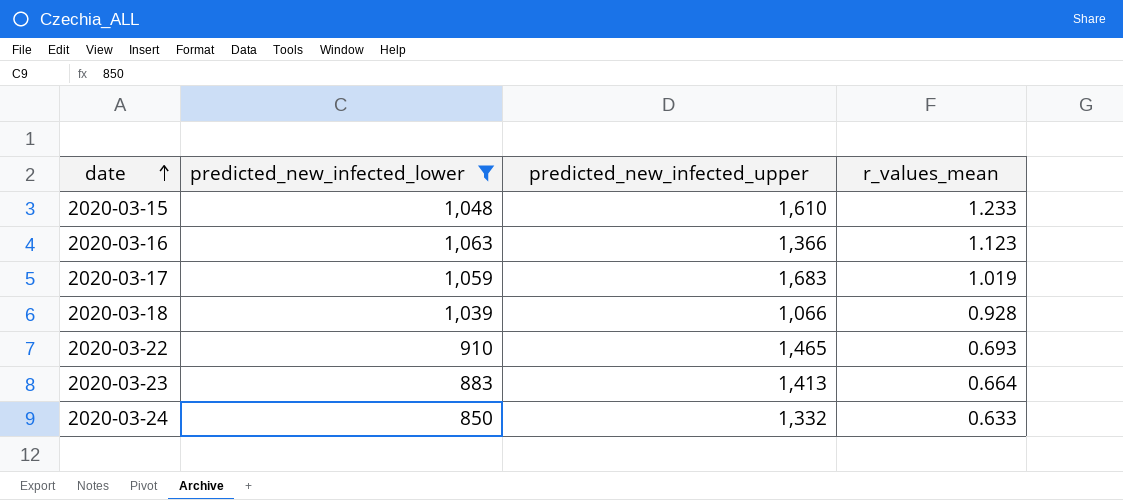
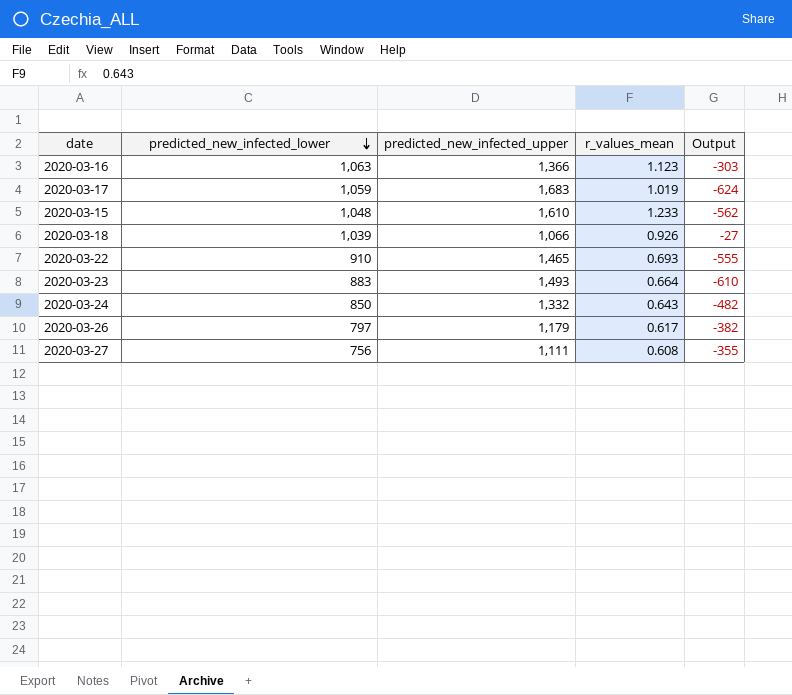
filter: predicted_new_infected_lower >= 850 -> none
row order: date ascending -> predicted_new_infected_lower descending
column Output | formula: none -> [predicted_new_infected_lower] - [predicted_new_infected_upper]
2020-03-18 | r_values_mean: 0.928 -> 0.926
2020-03-23 | predicted_new_infected_upper: 1,413 -> 1,493
2020-03-24 | r_values_mean: 0.633 -> 0.643

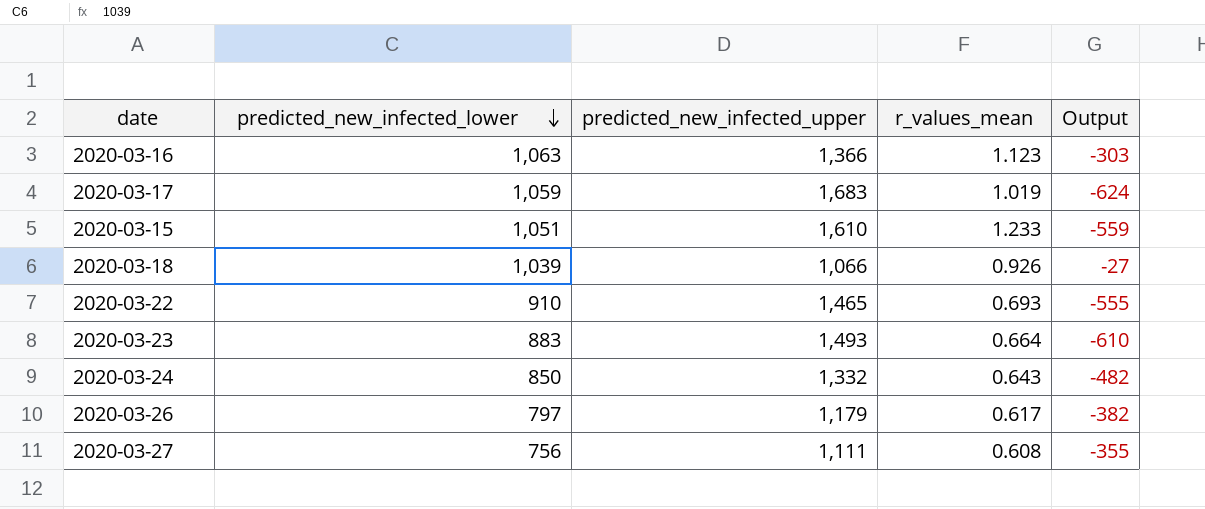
2020-03-15 | predicted_new_infected_lower: 1,048 -> 1,051
2020-03-15 | Output: -562 -> -559

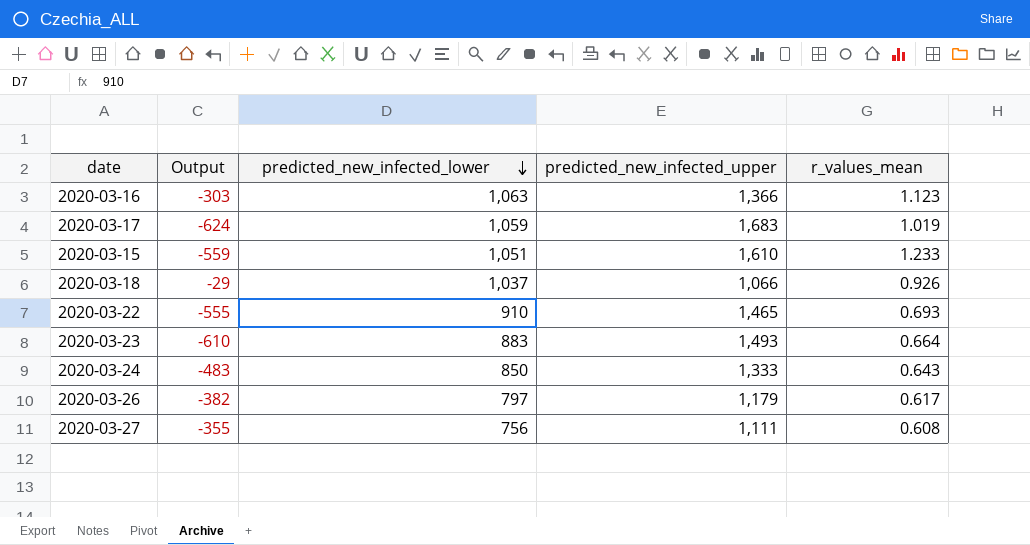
column Output | position: 5 -> 2
2020-03-18 | Output: -27 -> -29
2020-03-18 | predicted_new_infected_lower: 1,039 -> 1,037
2020-03-24 | Output: -482 -> -483
2020-03-24 | predicted_new_infected_upper: 1,332 -> 1,333

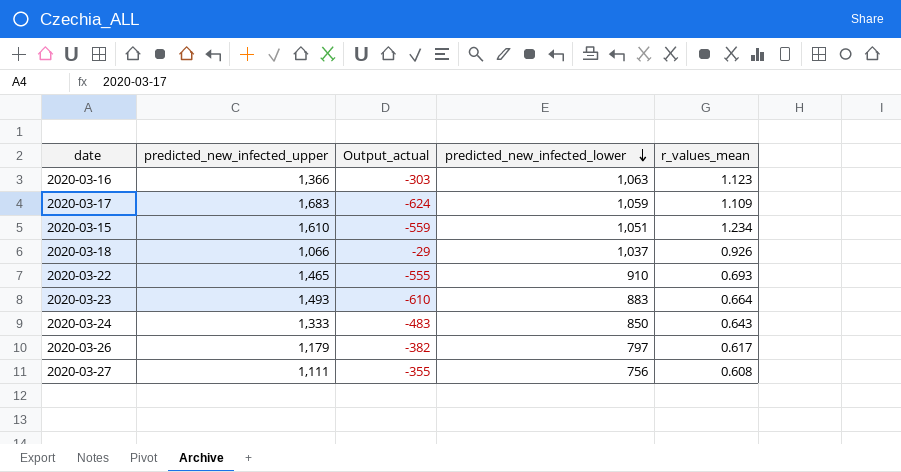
column predicted_new_infected_upper | position: 4 -> 2
column name: Output -> Output_actual
2020-03-17 | r_values_mean: 1.019 -> 1.109
2020-03-15 | r_values_mean: 1.233 -> 1.234

